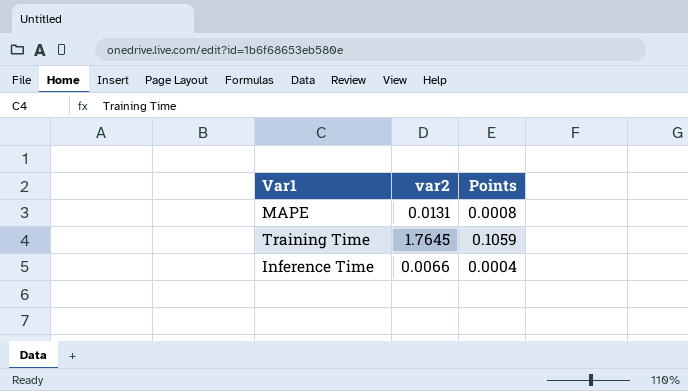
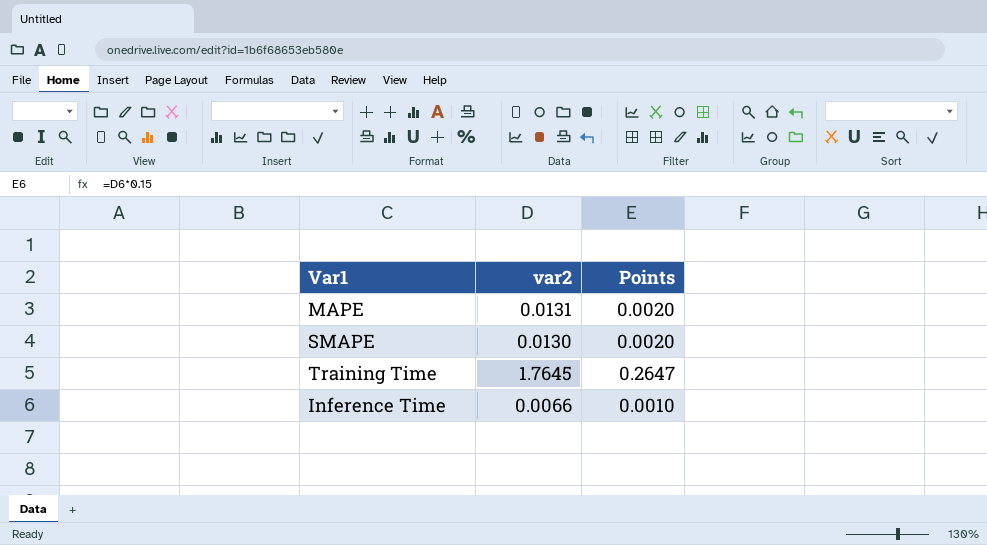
column Points | formula: [var2] * 0.06 -> [var2] * 0.15
row SMAPE: none -> 0.0130 | 0.0020

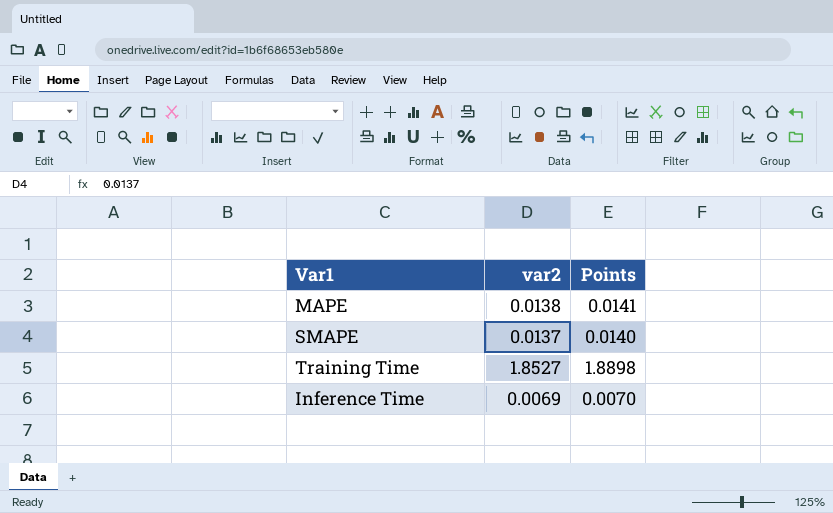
column Points | formula: [var2] * 0.15 -> [var2] * 1.02
MAPE | var2: 0.0131 -> 0.0138
SMAPE | var2: 0.0130 -> 0.0137
Training Time | var2: 1.7645 -> 1.8527
Inference Time | var2: 0.0066 -> 0.0069

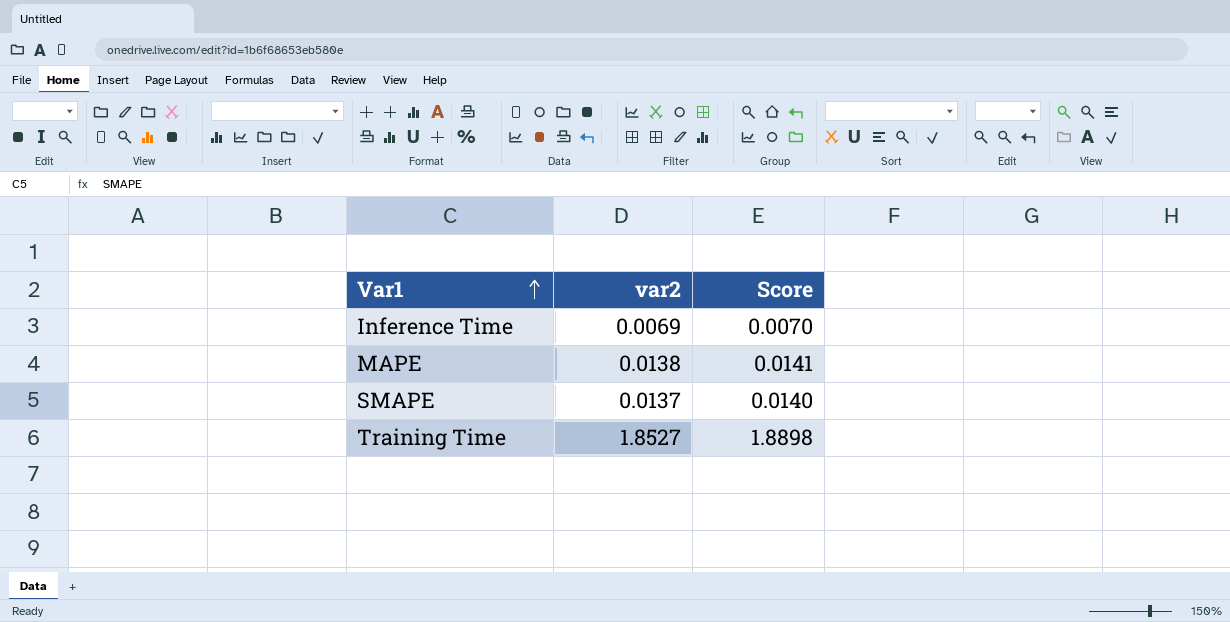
row order: none -> Var1 ascending
column name: Points -> Score

